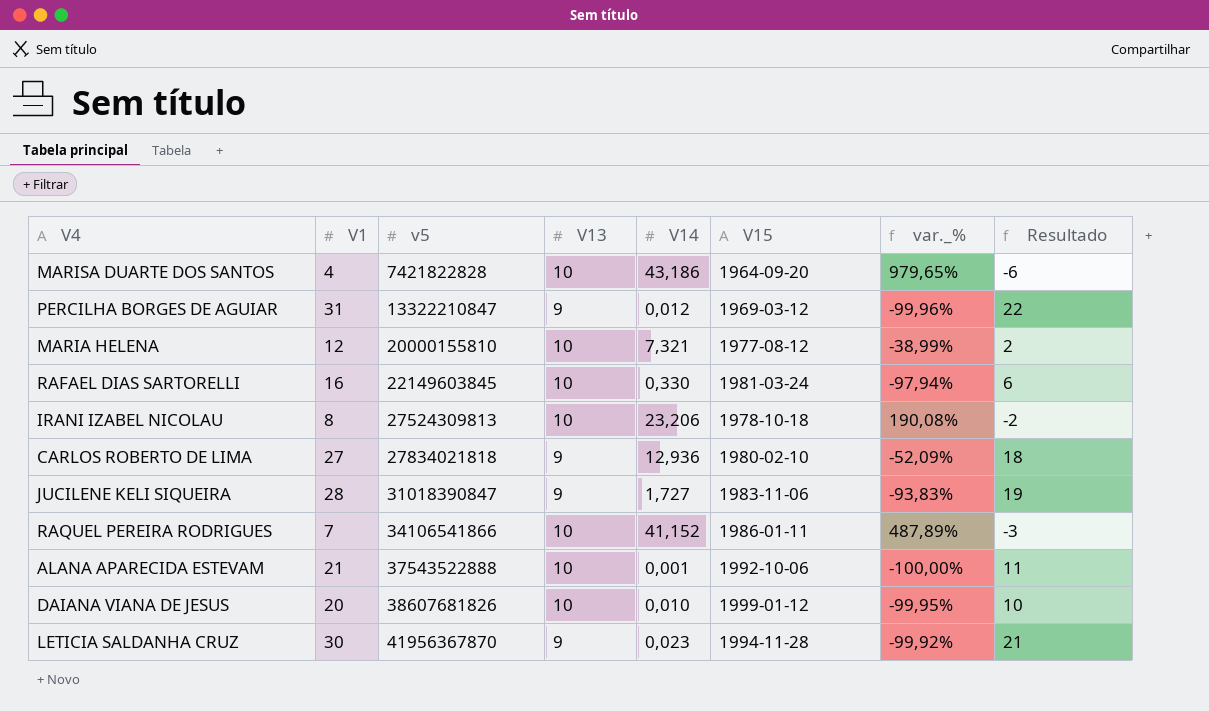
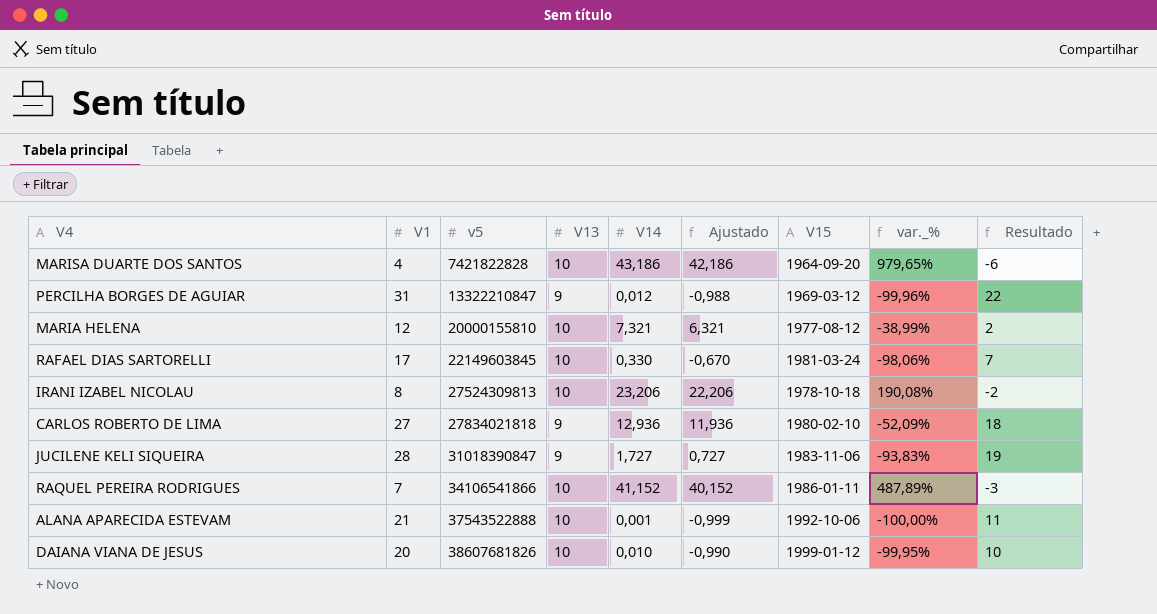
column Ajustado | formula: none -> [V14] - 1
row LETICIA SALDANHA CRUZ: 30 | 41956367870 | 9 | 0,023 | 1994-11-28 | -99,92% | 21 -> none
RAFAEL DIAS SARTORELLI | V1: 16 -> 17
RAFAEL DIAS SARTORELLI | var._%: -97,94% -> -98,06%
RAFAEL DIAS SARTORELLI | Resultado: 6 -> 7

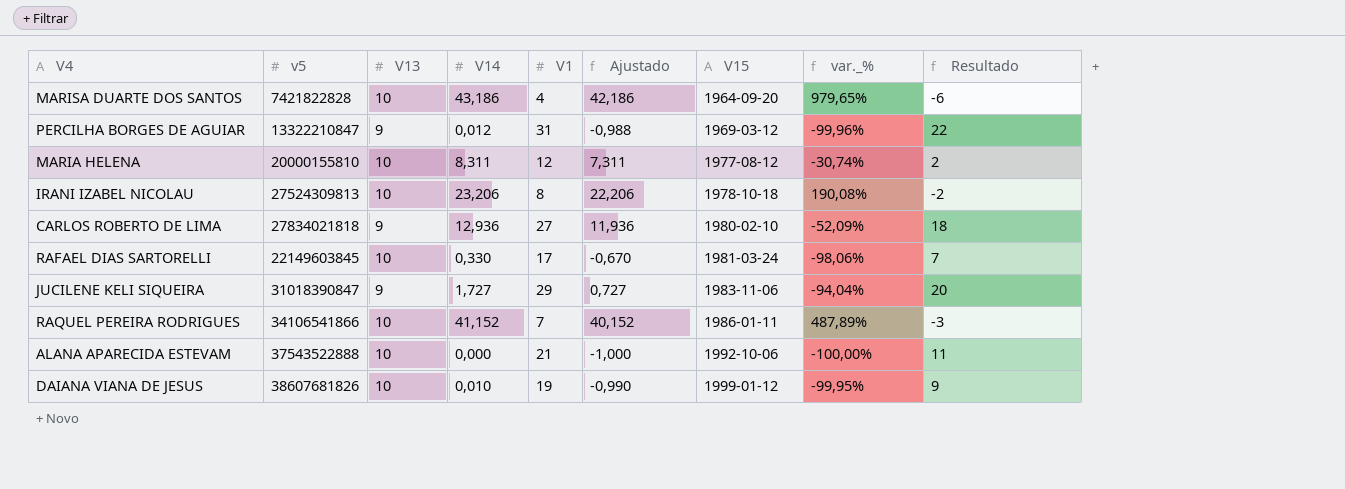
row order: v5 ascending -> V15 ascending
column V1 | position: 2 -> 5
MARIA HELENA | V14: 7,321 -> 8,311
MARIA HELENA | Ajustado: 6,321 -> 7,311
MARIA HELENA | var._%: -38,99% -> -30,74%
JUCILENE KELI SIQUEIRA | V1: 28 -> 29
JUCILENE KELI SIQUEIRA | var._%: -93,83% -> -94,04%
JUCILENE KELI SIQUEIRA | Resultado: 19 -> 20
ALANA APARECIDA ESTEVAM | V14: 0,001 -> 0,000
ALANA APARECIDA ESTEVAM | Ajustado: -0,999 -> -1,000
DAIANA VIANA DE JESUS | V1: 20 -> 19
DAIANA VIANA DE JESUS | Resultado: 10 -> 9

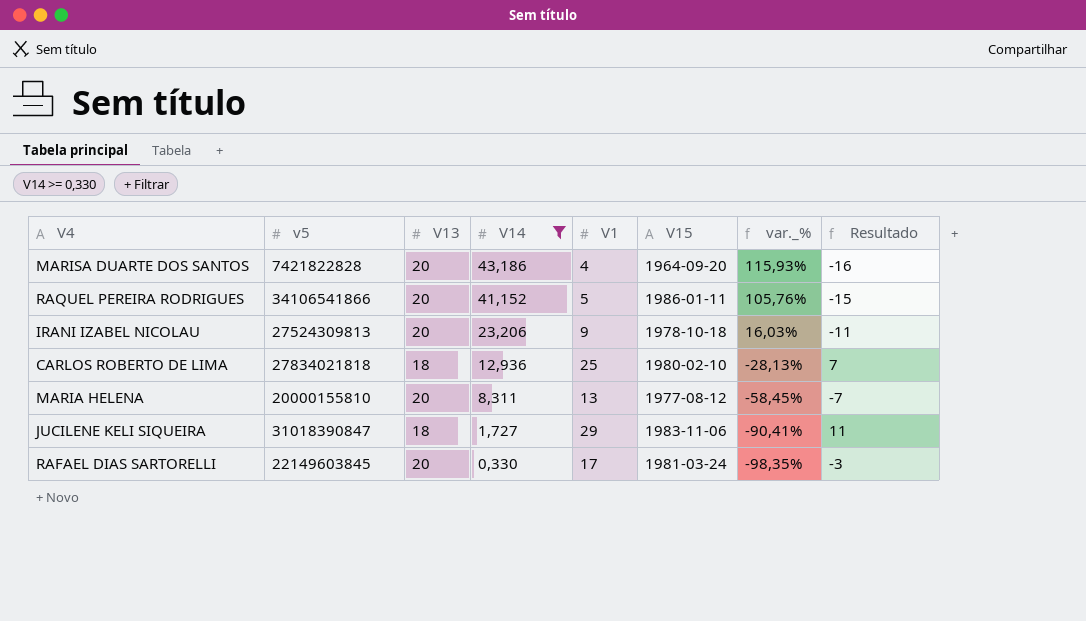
filter: none -> V14 >= 0,330
row order: V15 ascending -> V14 descending
column Ajustado | formula: [V14] - 1 -> none
column var._% | formula: ([V14] - [V1]) / [V1] -> ([V14] - [V13]) / [V13]
MARISA DUARTE DOS SANTOS | V13: 10 -> 20
MARISA DUARTE DOS SANTOS | Resultado: -6 -> -16
RAQUEL PEREIRA RODRIGUES | V13: 10 -> 20
RAQUEL PEREIRA RODRIGUES | V1: 7 -> 5
RAQUEL PEREIRA RODRIGUES | Resultado: -3 -> -15
IRANI IZABEL NICOLAU | V13: 10 -> 20
IRANI IZABEL NICOLAU | V1: 8 -> 9
IRANI IZABEL NICOLAU | Resultado: -2 -> -11
CARLOS ROBERTO DE LIMA | V13: 9 -> 18
CARLOS ROBERTO DE LIMA | V1: 27 -> 25
CARLOS ROBERTO DE LIMA | Resultado: 18 -> 7
MARIA HELENA | V13: 10 -> 20
MARIA HELENA | V1: 12 -> 13
MARIA HELENA | Resultado: 2 -> -7
JUCILENE KELI SIQUEIRA | V13: 9 -> 18
JUCILENE KELI SIQUEIRA | Resultado: 20 -> 11
RAFAEL DIAS SARTORELLI | V13: 10 -> 20
RAFAEL DIAS SARTORELLI | Resultado: 7 -> -3

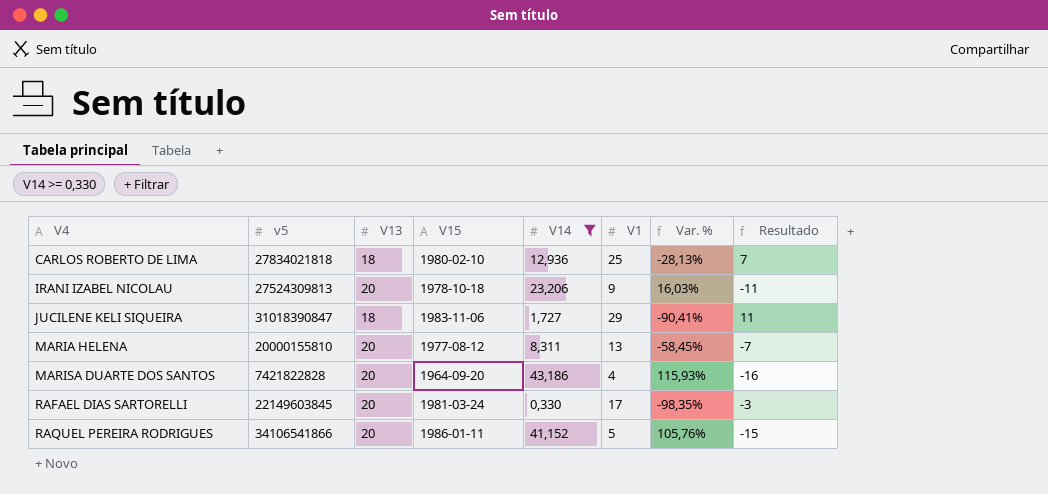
row order: V14 descending -> V4 ascending
column V15 | position: 6 -> 4
column name: var._% -> Var. %

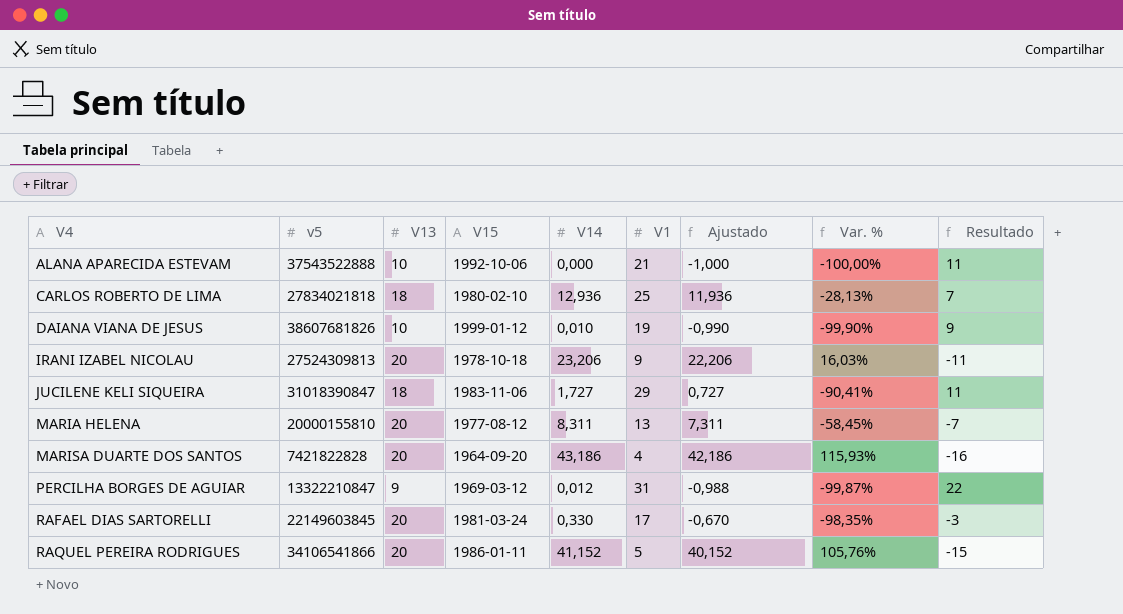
filter: V14 >= 0,330 -> none
column Ajustado | formula: none -> [V14] - 1

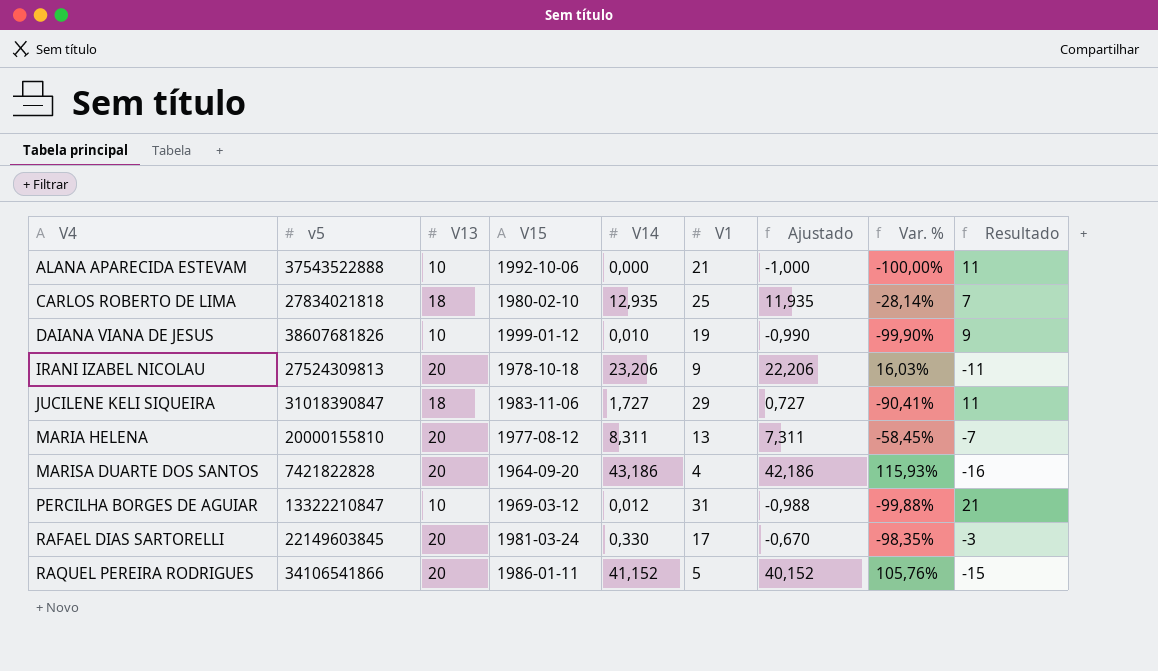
CARLOS ROBERTO DE LIMA | V14: 12,936 -> 12,935
CARLOS ROBERTO DE LIMA | Ajustado: 11,936 -> 11,935
CARLOS ROBERTO DE LIMA | Var. %: -28,13% -> -28,14%
PERCILHA BORGES DE AGUIAR | V13: 9 -> 10
PERCILHA BORGES DE AGUIAR | Var. %: -99,87% -> -99,88%
PERCILHA BORGES DE AGUIAR | Resultado: 22 -> 21

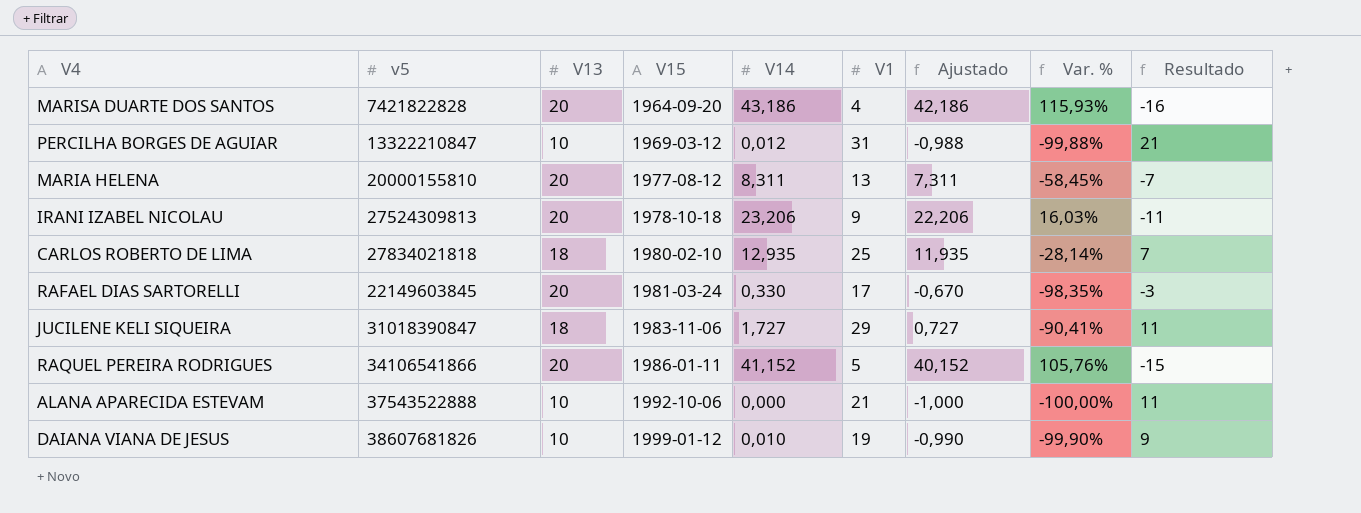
row order: V4 ascending -> V15 ascending

